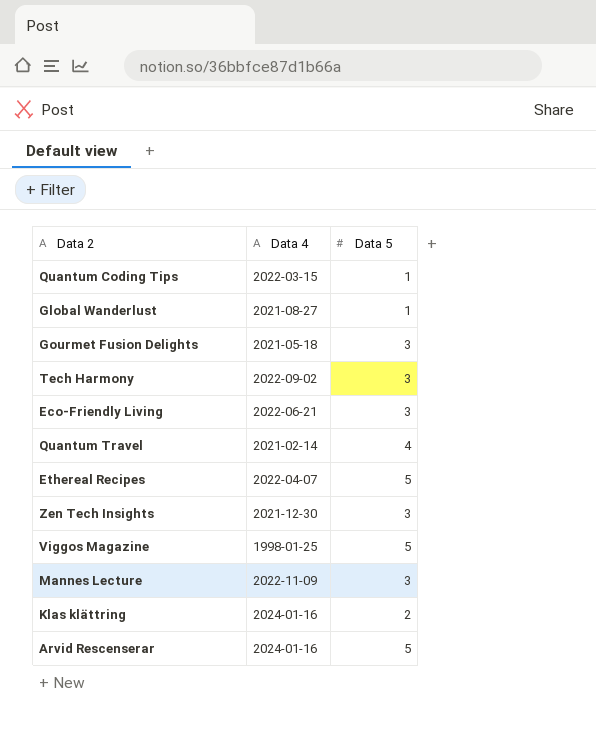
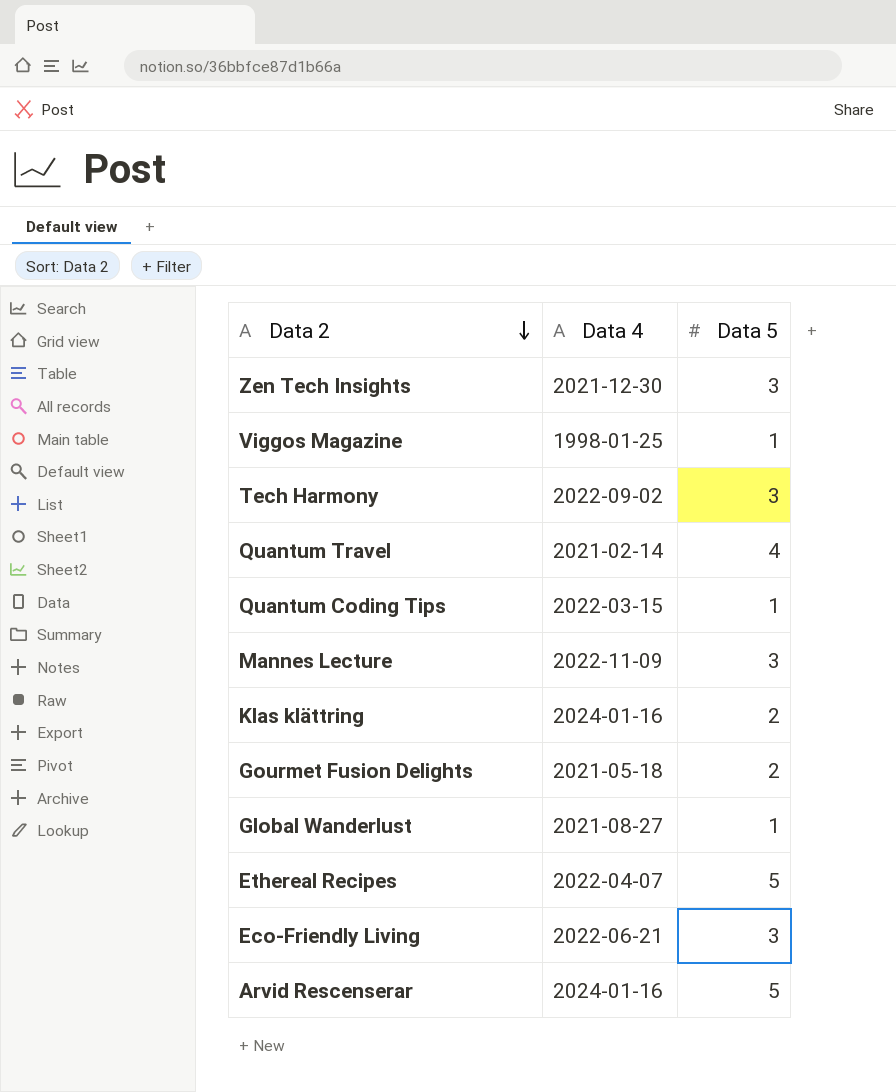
row order: none -> Data 2 descending
Viggos Magazine | Data 5: 5 -> 1
Gourmet Fusion Delights | Data 5: 3 -> 2

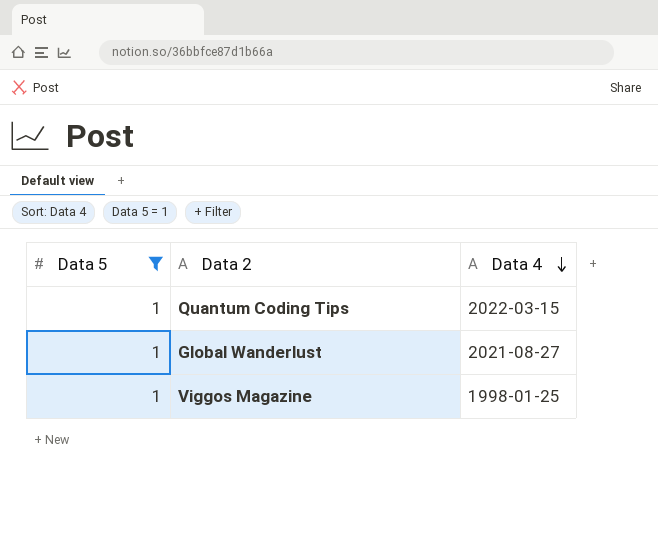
filter: none -> Data 5 = 1
row order: Data 2 descending -> Data 4 descending
column Data 5 | position: 3 -> 1

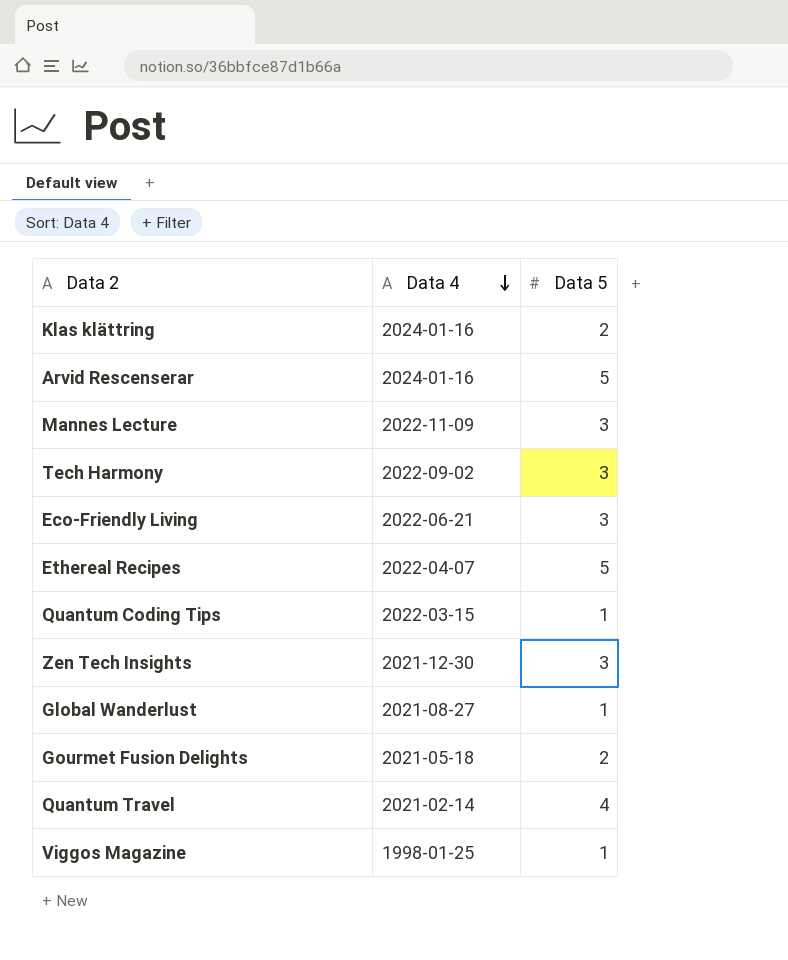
filter: Data 5 = 1 -> none
column Data 5 | position: 1 -> 3

